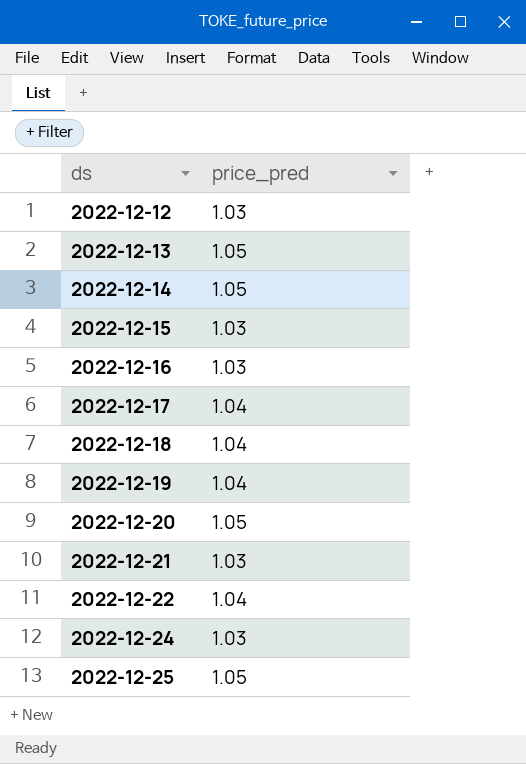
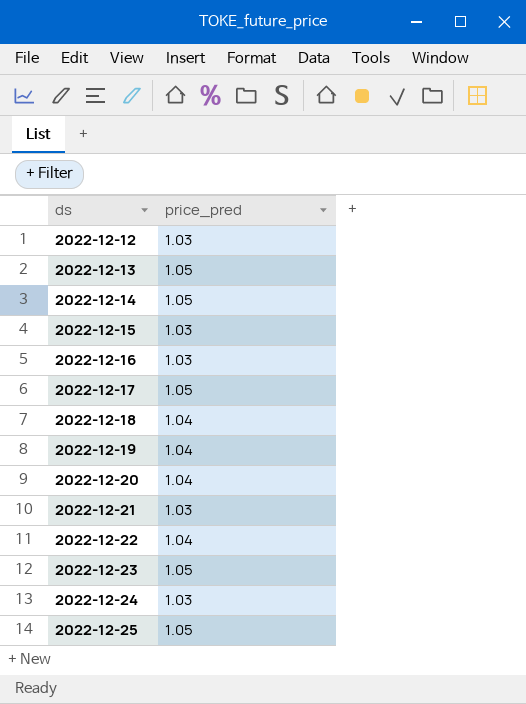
2022-12-17 | price_pred: 1.04 -> 1.05
2022-12-20 | price_pred: 1.05 -> 1.04
row 2022-12-23: none -> 1.05

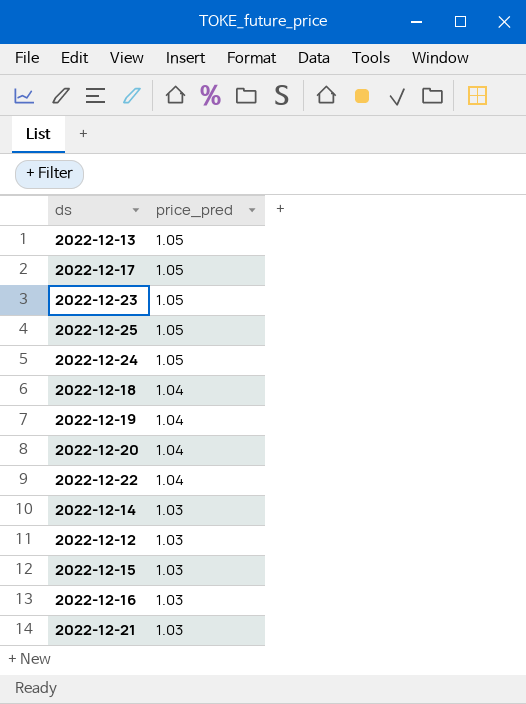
row order: ds ascending -> price_pred descending
2022-12-24 | price_pred: 1.03 -> 1.05
2022-12-14 | price_pred: 1.05 -> 1.03

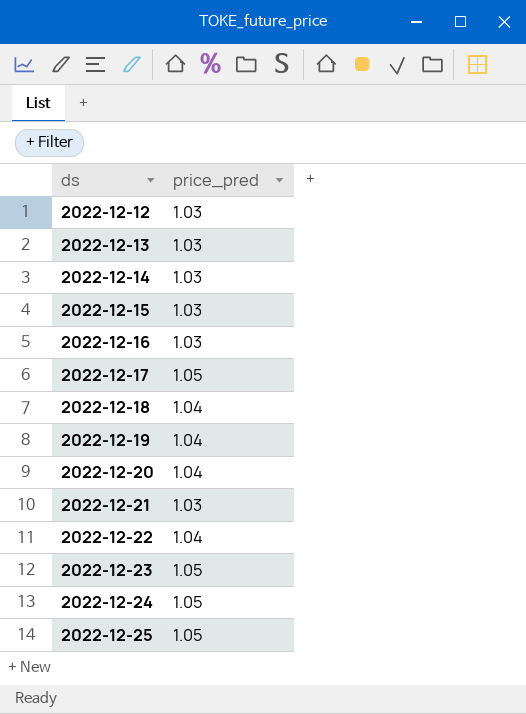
row order: price_pred descending -> ds ascending
2022-12-13 | price_pred: 1.05 -> 1.03

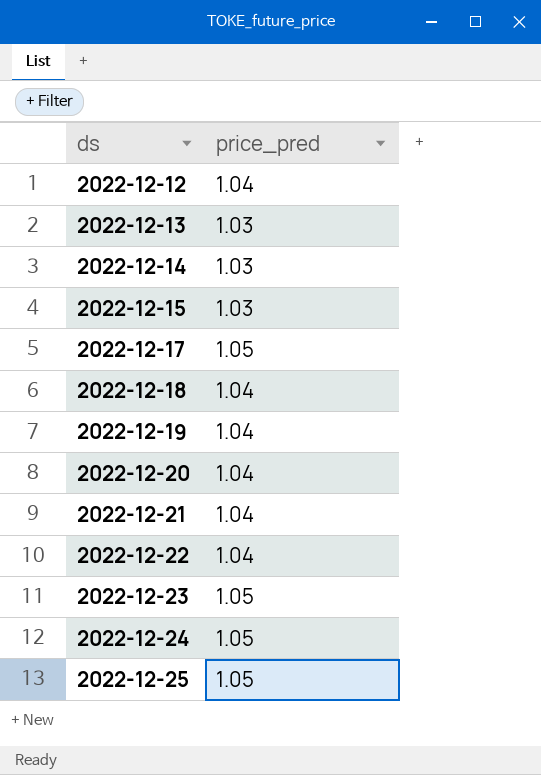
row 2022-12-16: 1.03 -> none
2022-12-12 | price_pred: 1.03 -> 1.04
2022-12-21 | price_pred: 1.03 -> 1.04

